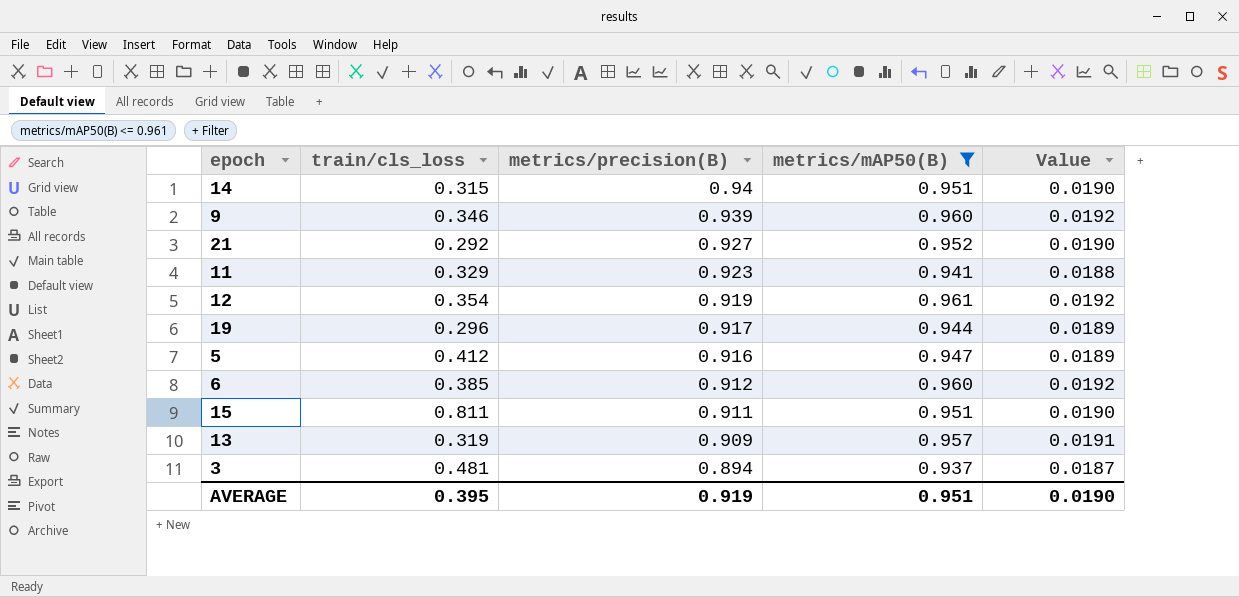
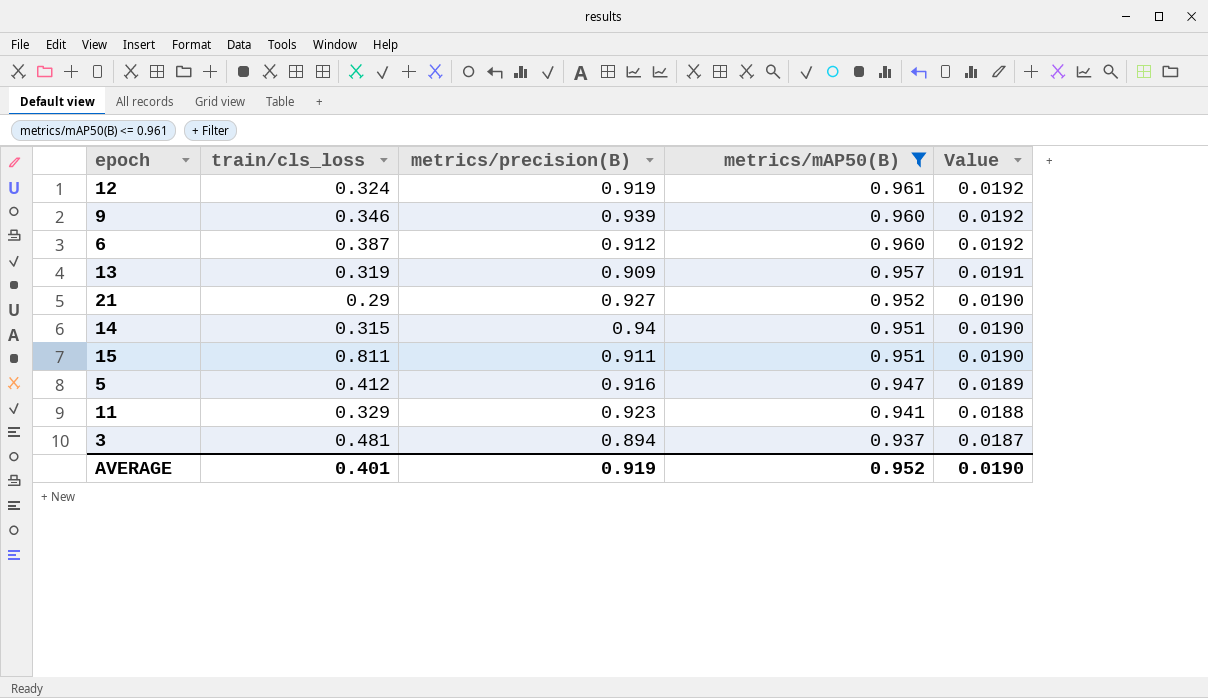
row order: metrics/precision(B) descending -> metrics/mAP50(B) descending
row 19: 0.296 | 0.917 | 0.944 | 0.0189 -> none
12 | train/cls_loss: 0.354 -> 0.324
6 | train/cls_loss: 0.385 -> 0.387
21 | train/cls_loss: 0.292 -> 0.29
AVERAGE | train/cls_loss: 0.395 -> 0.401
AVERAGE | metrics/mAP50(B): 0.951 -> 0.952

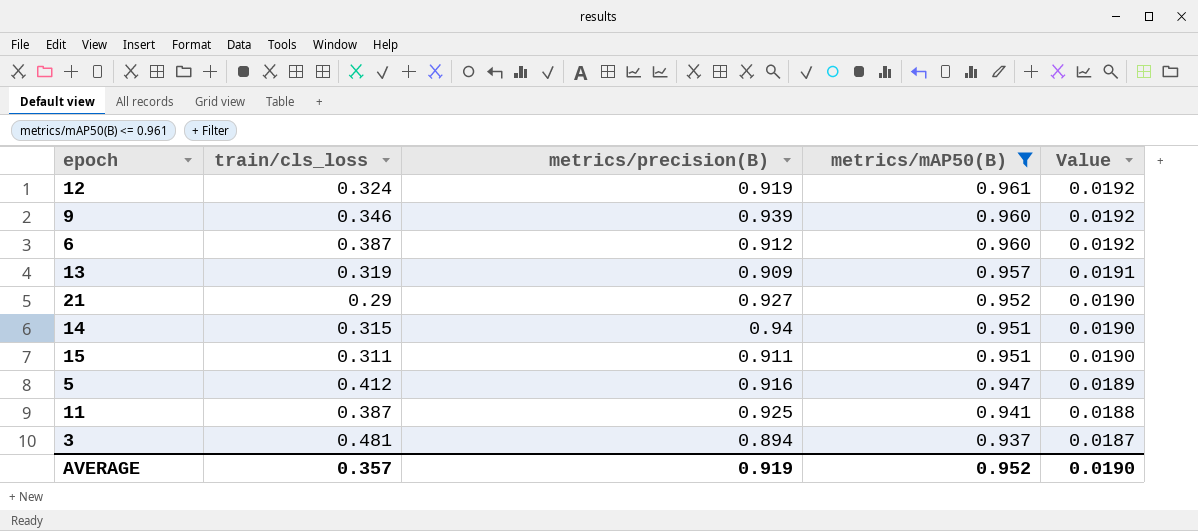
15 | train/cls_loss: 0.811 -> 0.311
11 | train/cls_loss: 0.329 -> 0.387
11 | metrics/precision(B): 0.923 -> 0.925
AVERAGE | train/cls_loss: 0.401 -> 0.357

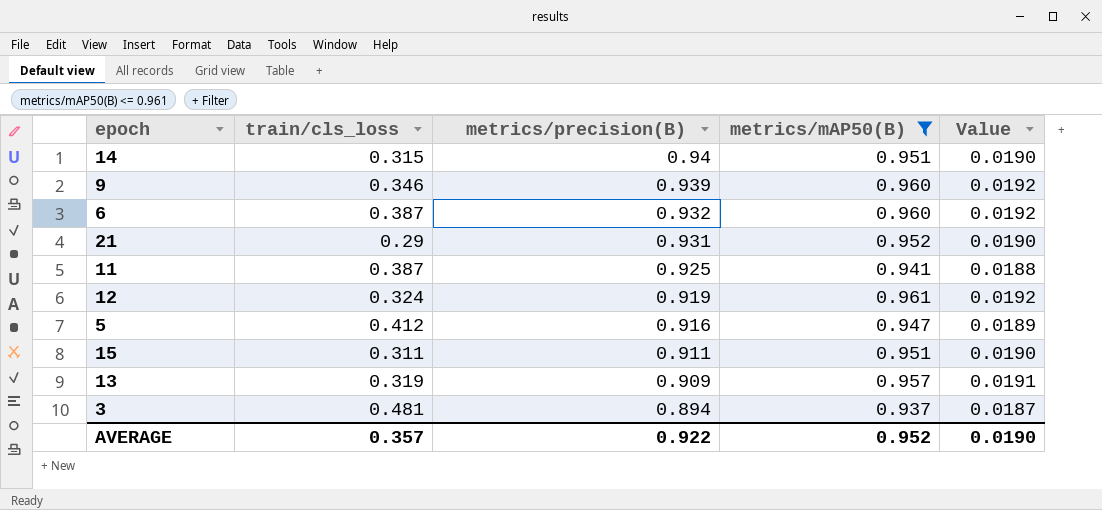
row order: metrics/mAP50(B) descending -> metrics/precision(B) descending
6 | metrics/precision(B): 0.912 -> 0.932
21 | metrics/precision(B): 0.927 -> 0.931
AVERAGE | metrics/precision(B): 0.919 -> 0.922

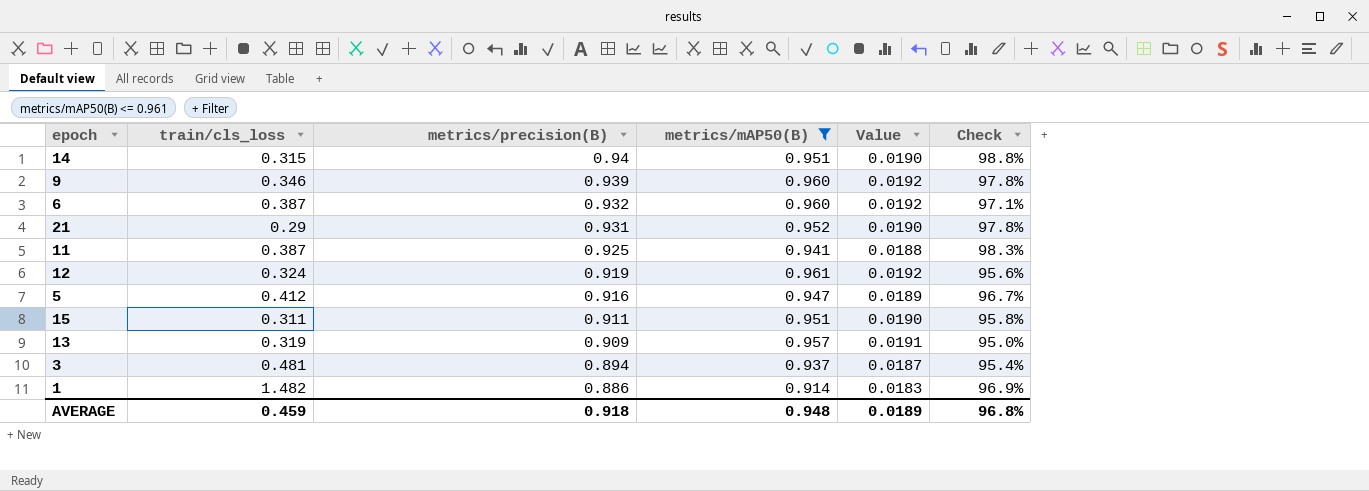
column Check | formula: none -> [metrics/precision(B)] / [metrics/mAP50(B)]
row 1: none -> 1.482 | 0.886 | 0.914 | 0.0183 | 96.9%
AVERAGE | train/cls_loss: 0.357 -> 0.459
AVERAGE | metrics/precision(B): 0.922 -> 0.918
AVERAGE | metrics/mAP50(B): 0.952 -> 0.948
AVERAGE | Value: 0.0190 -> 0.0189

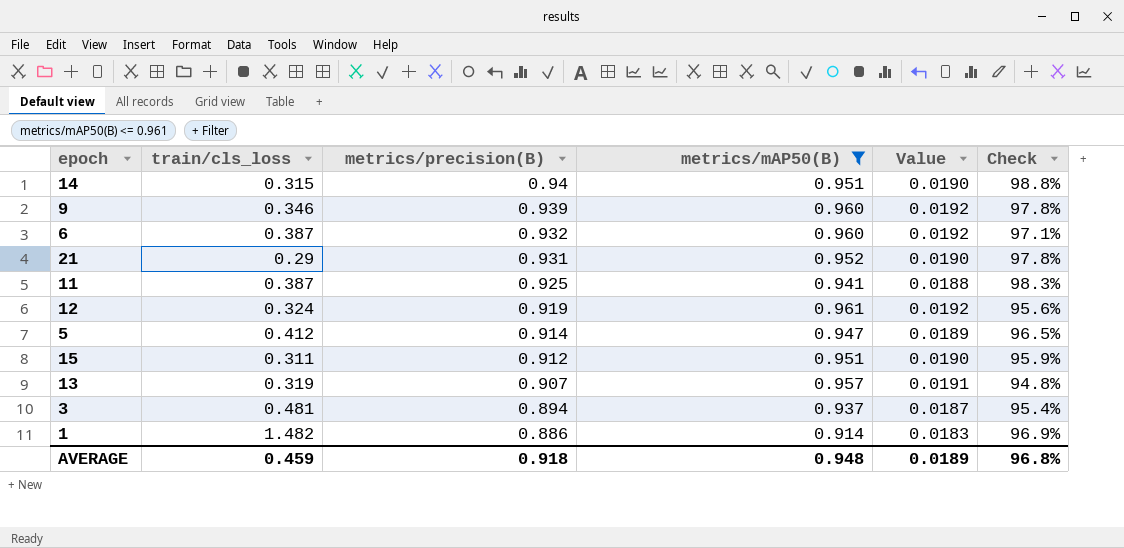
5 | metrics/precision(B): 0.916 -> 0.914
5 | Check: 96.7% -> 96.5%
15 | metrics/precision(B): 0.911 -> 0.912
15 | Check: 95.8% -> 95.9%
13 | metrics/precision(B): 0.909 -> 0.907
13 | Check: 95.0% -> 94.8%

